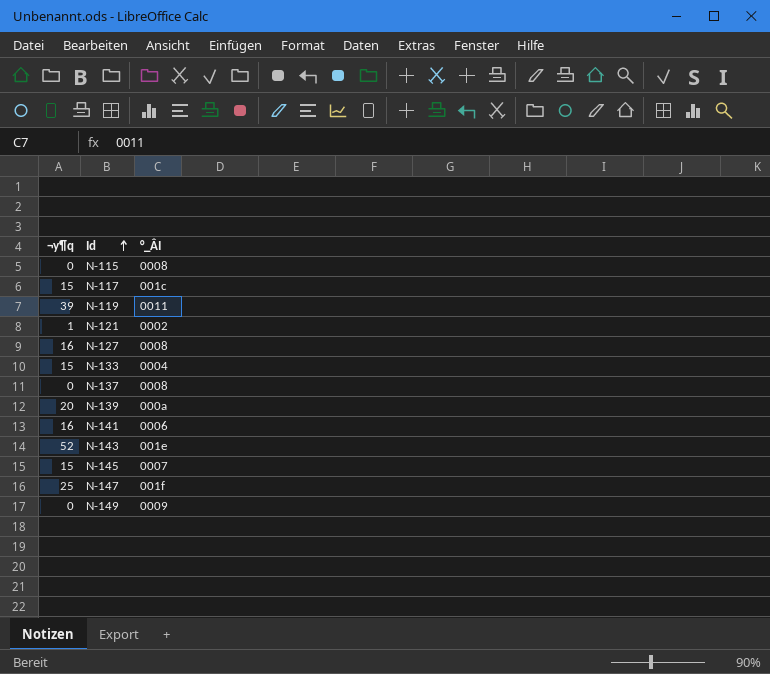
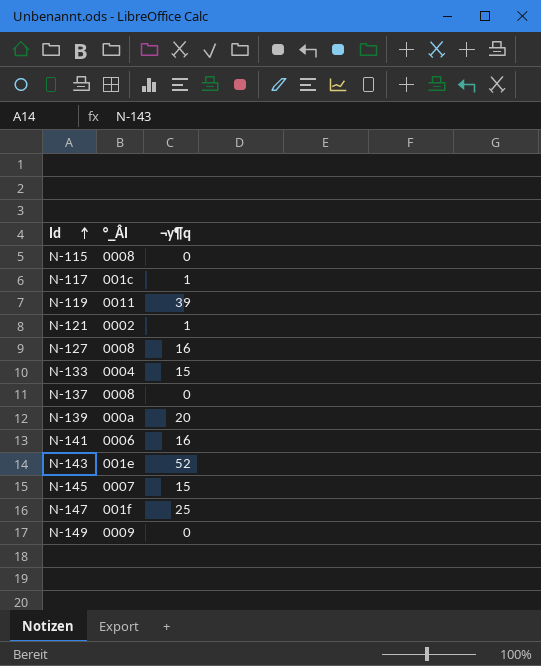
column ¬y¶q | position: 1 -> 3
N-117 | ¬y¶q: 15 -> 1

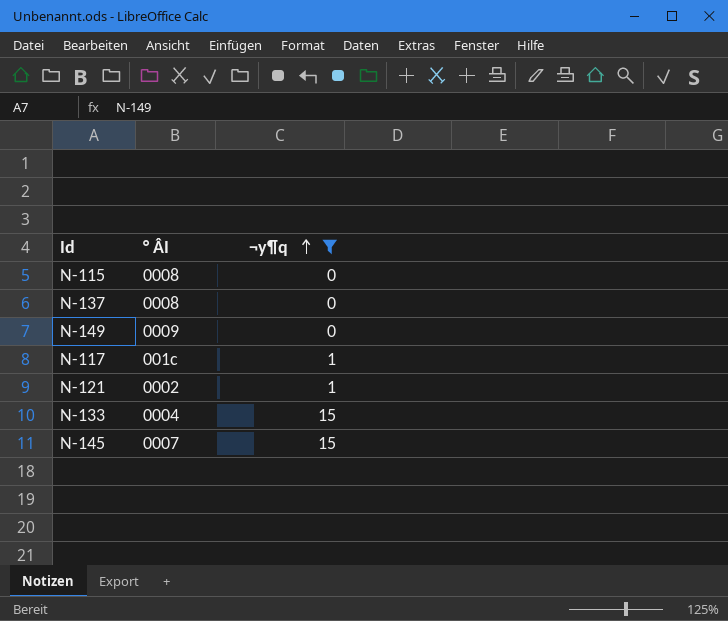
filter: none -> ¬y¶q <= 15
row order: Id ascending -> ¬y¶q ascending
column name: °_ÂI -> ° ÂI

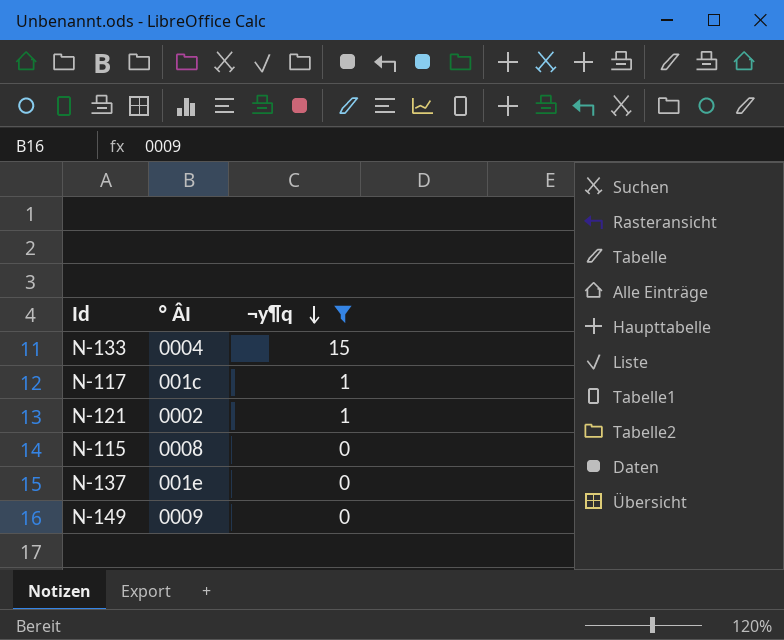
row order: ¬y¶q ascending -> ¬y¶q descending
row N-145: 0007 | 15 -> none
N-137 | ° ÂI: 0008 -> 001e

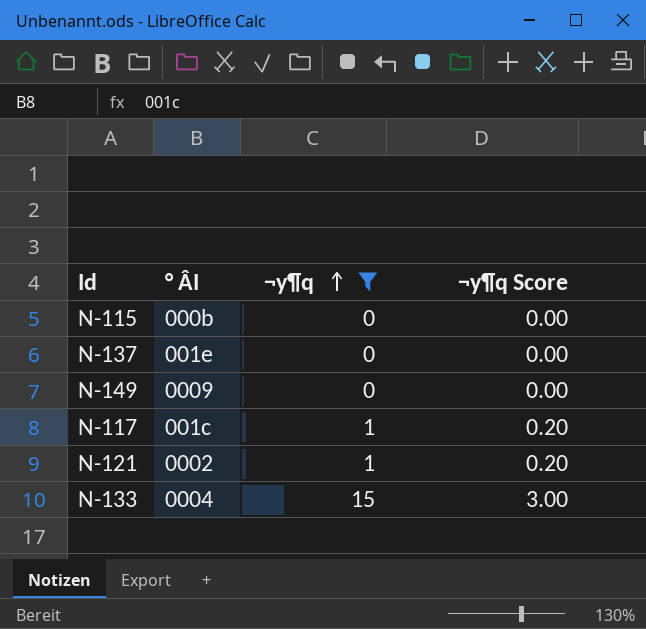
row order: ¬y¶q descending -> ¬y¶q ascending
column ¬y¶q Score | formula: none -> [¬y¶q] * 0.2
N-115 | ° ÂI: 0008 -> 000b

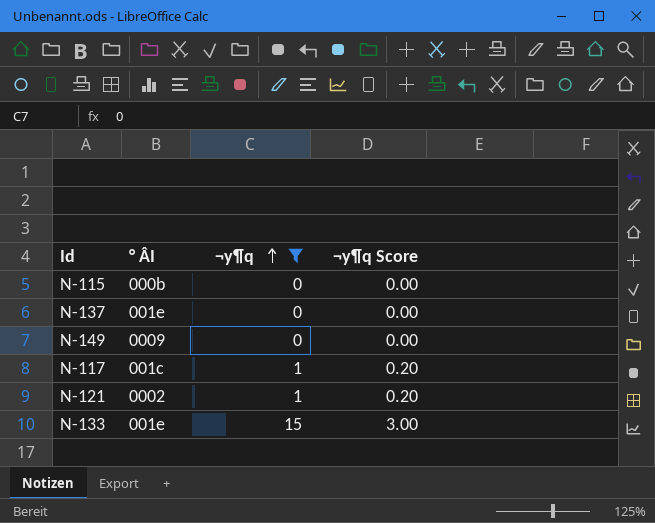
N-133 | ° ÂI: 0004 -> 001e

